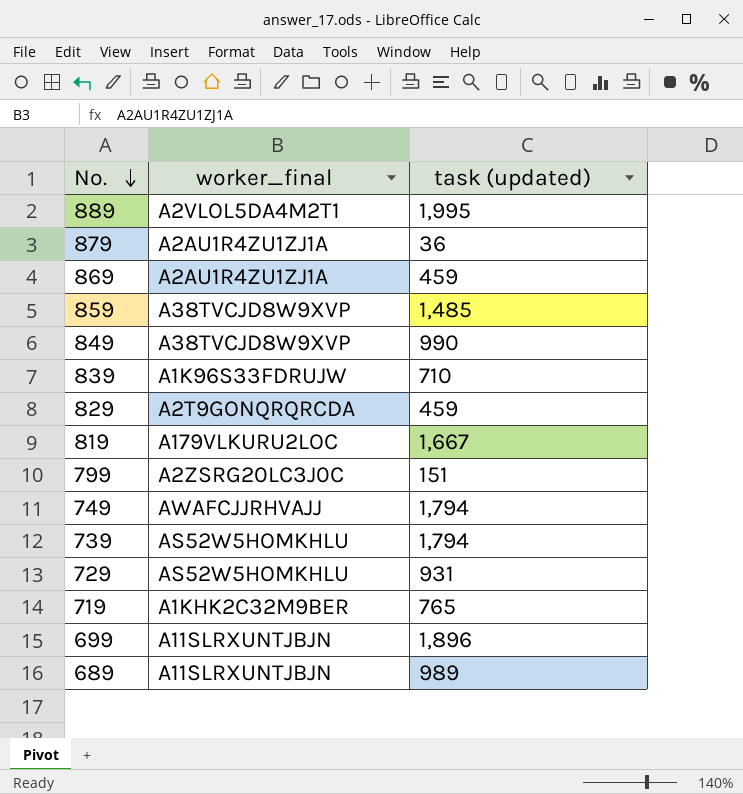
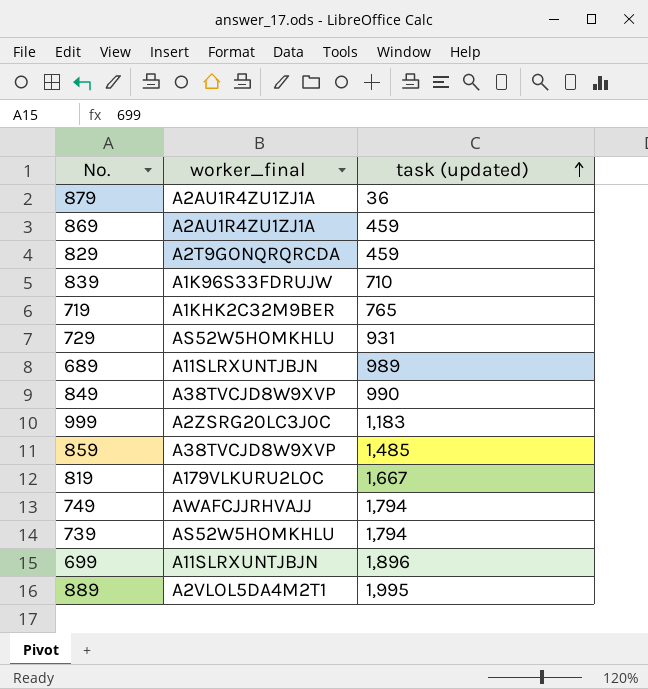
row order: No. descending -> task (updated) ascending
row 799: A2ZSRG20LC3J0C | 151 -> none
row 999: none -> A2ZSRG20LC3J0C | 1,183

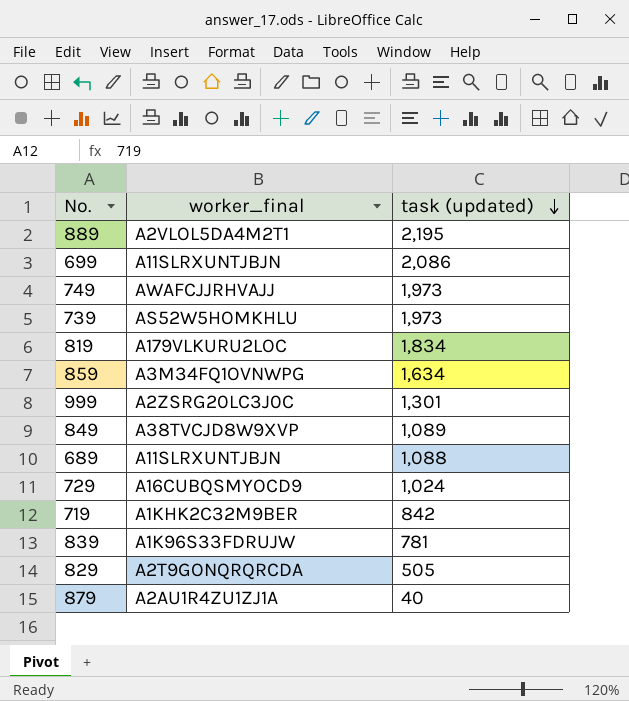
row order: task (updated) ascending -> task (updated) descending
row 869: A2AU1R4ZU1ZJ1A | 459 -> none
889 | task (updated): 1,995 -> 2,195
699 | task (updated): 1,896 -> 2,086
749 | task (updated): 1,794 -> 1,973
739 | task (updated): 1,794 -> 1,973
819 | task (updated): 1,667 -> 1,834
859 | worker_final: A38TVCJD8W9XVP -> A3M34FQ1OVNWPG
859 | task (updated): 1,485 -> 1,634
999 | task (updated): 1,183 -> 1,301
849 | task (updated): 990 -> 1,089
689 | task (updated): 989 -> 1,088
729 | worker_final: AS52W5HOMKHLU -> A16CUBQSMYOCD9
729 | task (updated): 931 -> 1,024
719 | task (updated): 765 -> 842
839 | task (updated): 710 -> 781
829 | task (updated): 459 -> 505
879 | task (updated): 36 -> 40

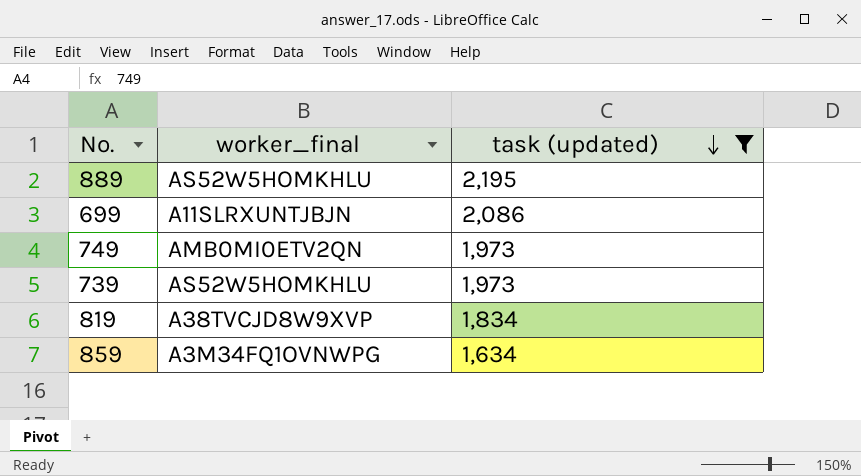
filter: none -> task (updated) >= 1,634
889 | worker_final: A2VLOL5DA4M2T1 -> AS52W5HOMKHLU
749 | worker_final: AWAFCJJRHVAJJ -> AMB0MI0ETV2QN
819 | worker_final: A179VLKURU2LOC -> A38TVCJD8W9XVP

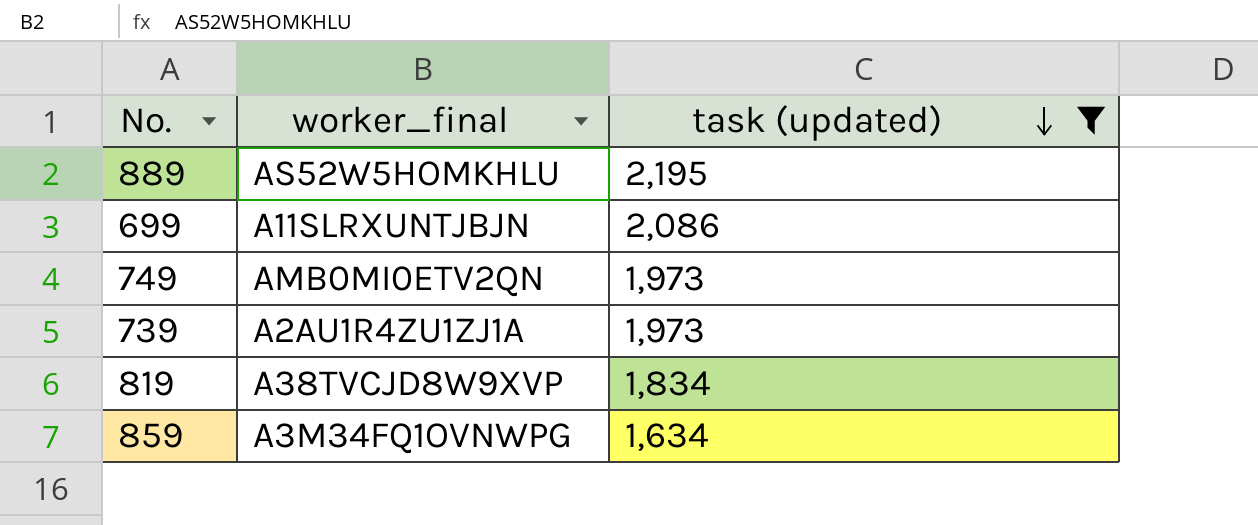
739 | worker_final: AS52W5HOMKHLU -> A2AU1R4ZU1ZJ1A

